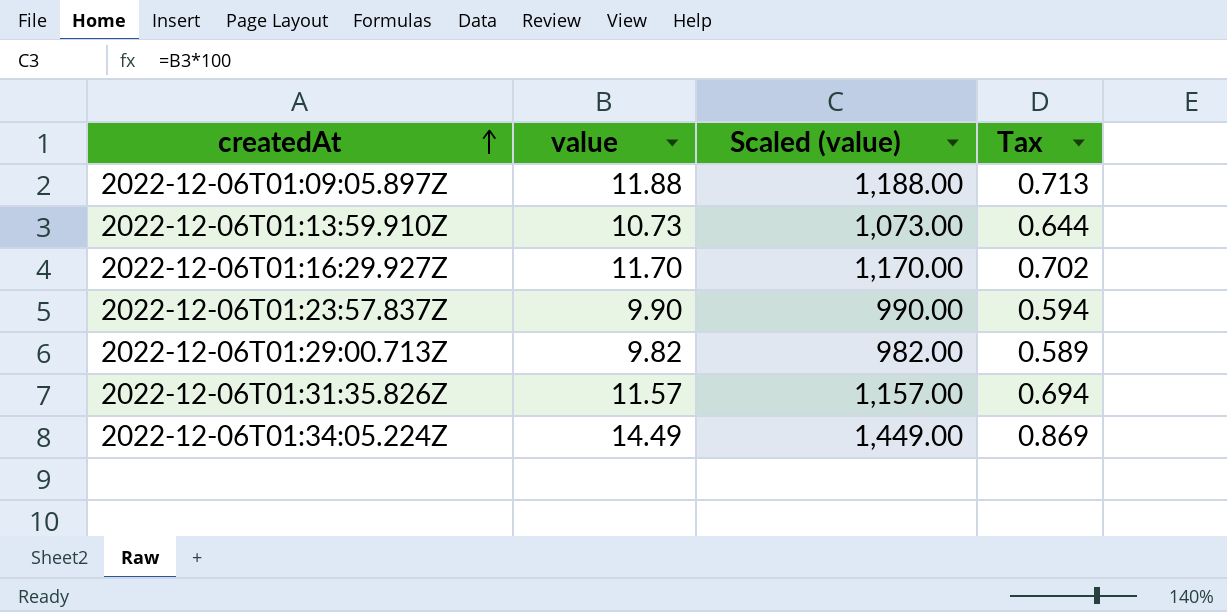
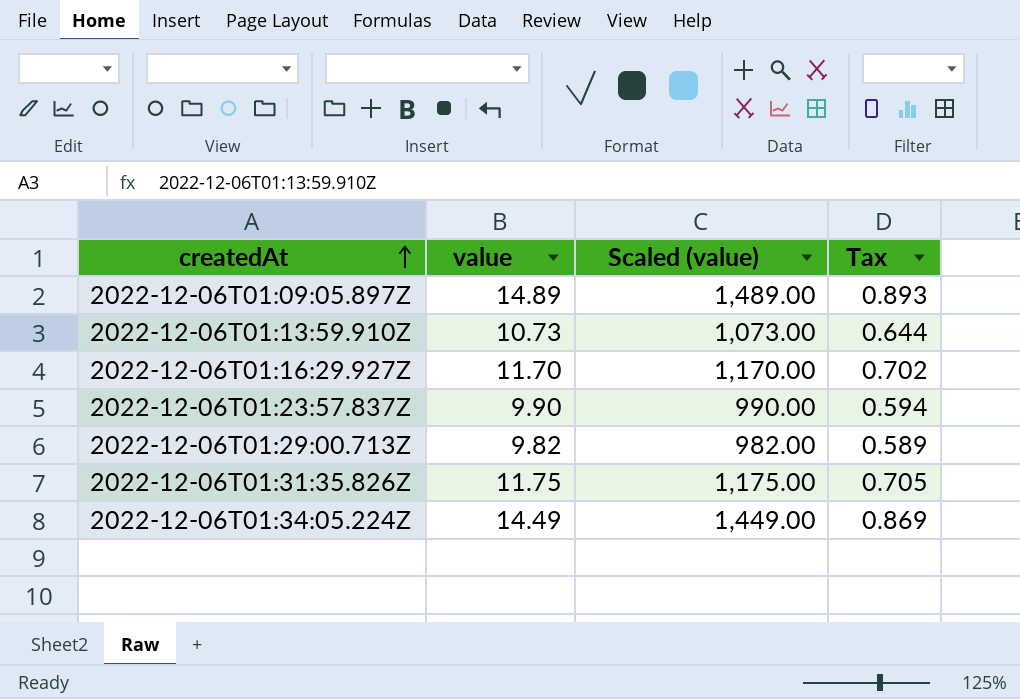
2022-12-06T01:09:05.897Z | value: 11.88 -> 14.89
2022-12-06T01:09:05.897Z | Scaled (value): 1,188.00 -> 1,489.00
2022-12-06T01:09:05.897Z | Tax: 0.713 -> 0.893
2022-12-06T01:31:35.826Z | value: 11.57 -> 11.75
2022-12-06T01:31:35.826Z | Scaled (value): 1,157.00 -> 1,175.00
2022-12-06T01:31:35.826Z | Tax: 0.694 -> 0.705

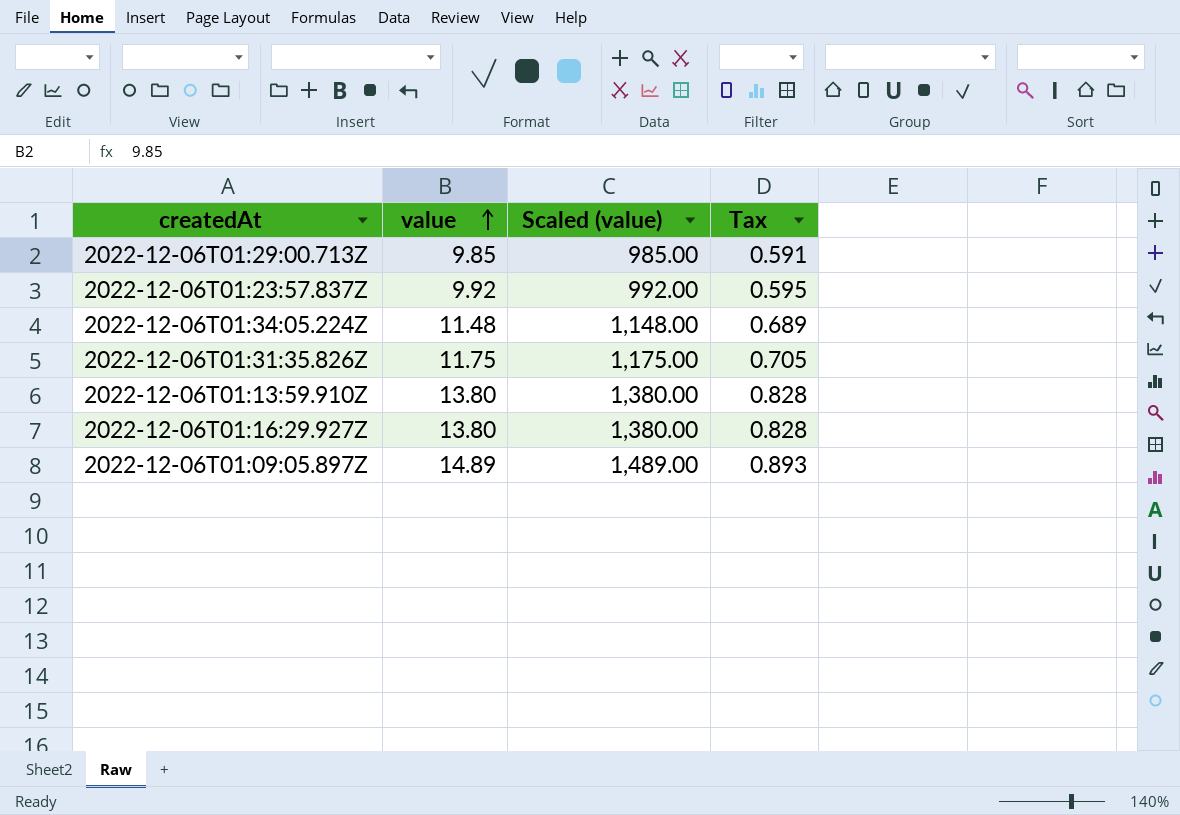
row order: createdAt ascending -> value ascending
2022-12-06T01:29:00.713Z | value: 9.82 -> 9.85
2022-12-06T01:29:00.713Z | Scaled (value): 982.00 -> 985.00
2022-12-06T01:29:00.713Z | Tax: 0.589 -> 0.591
2022-12-06T01:23:57.837Z | value: 9.90 -> 9.92
2022-12-06T01:23:57.837Z | Scaled (value): 990.00 -> 992.00
2022-12-06T01:23:57.837Z | Tax: 0.594 -> 0.595
2022-12-06T01:34:05.224Z | value: 14.49 -> 11.48
2022-12-06T01:34:05.224Z | Scaled (value): 1,449.00 -> 1,148.00
2022-12-06T01:34:05.224Z | Tax: 0.869 -> 0.689
2022-12-06T01:13:59.910Z | value: 10.73 -> 13.80
2022-12-06T01:13:59.910Z | Scaled (value): 1,073.00 -> 1,380.00
2022-12-06T01:13:59.910Z | Tax: 0.644 -> 0.828
2022-12-06T01:16:29.927Z | value: 11.70 -> 13.80
2022-12-06T01:16:29.927Z | Scaled (value): 1,170.00 -> 1,380.00
2022-12-06T01:16:29.927Z | Tax: 0.702 -> 0.828

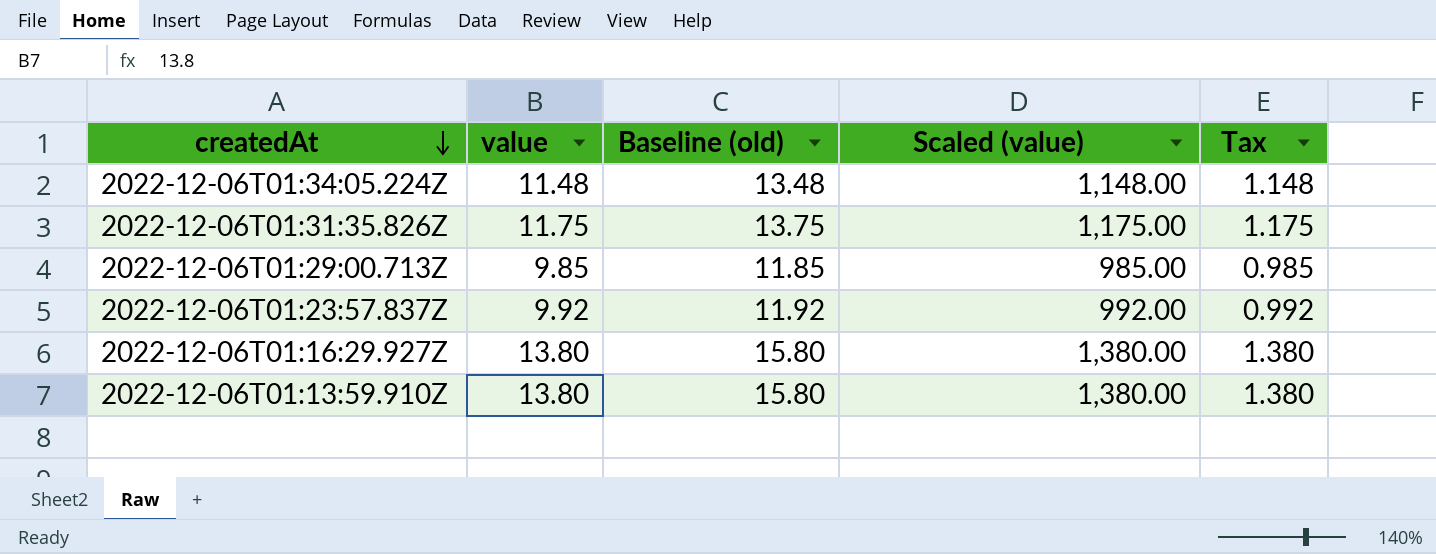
row order: value ascending -> createdAt descending
column Baseline (old) | formula: none -> [value] + 2
column Tax | formula: [value] * 0.06 -> [value] * 0.1
row 2022-12-06T01:09:05.897Z: 14.89 | 1,489.00 | 0.893 -> none

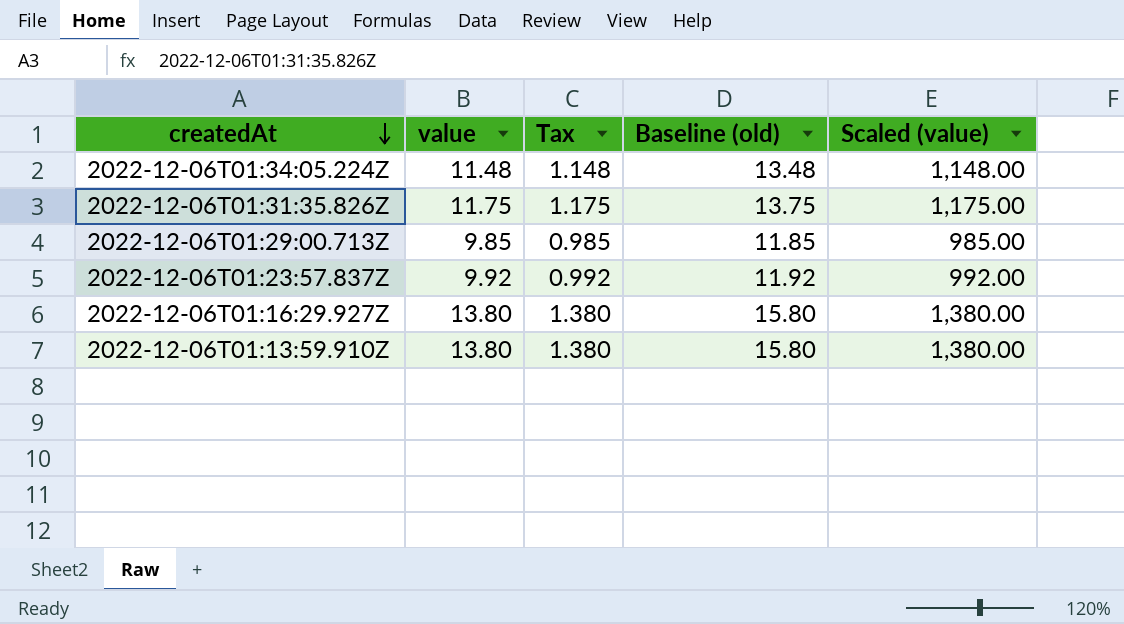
column Tax | position: 5 -> 3

